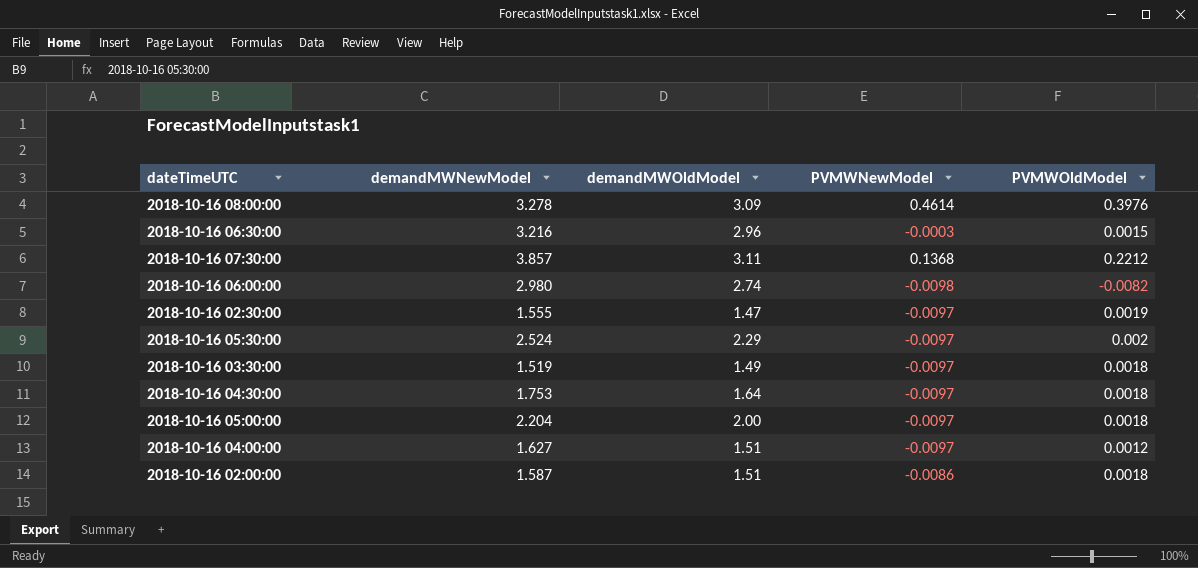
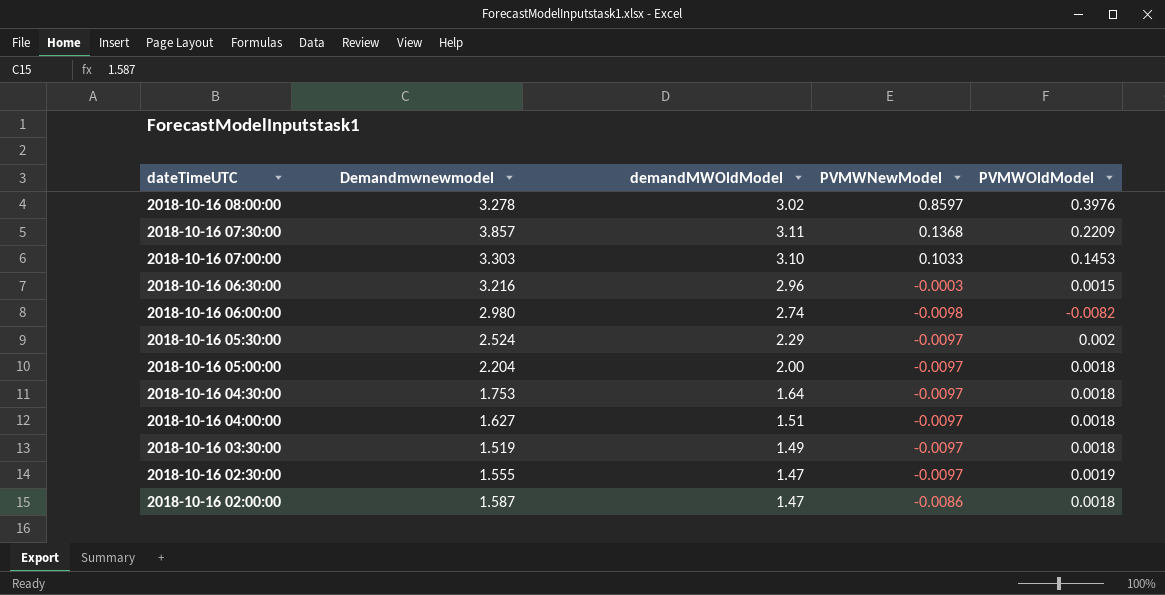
row order: none -> dateTimeUTC descending
column name: demandMWNewModel -> Demandmwnewmodel
2018-10-16 08:00:00 | demandMWOldModel: 3.09 -> 3.02
2018-10-16 08:00:00 | PVMWNewModel: 0.4614 -> 0.8597
2018-10-16 07:30:00 | PVMWOldModel: 0.2212 -> 0.2209
row 2018-10-16 07:00:00: none -> 3.303 | 3.10 | 0.1033 | 0.1453
2018-10-16 04:00:00 | PVMWOldModel: 0.0012 -> 0.0018
2018-10-16 02:00:00 | demandMWOldModel: 1.51 -> 1.47

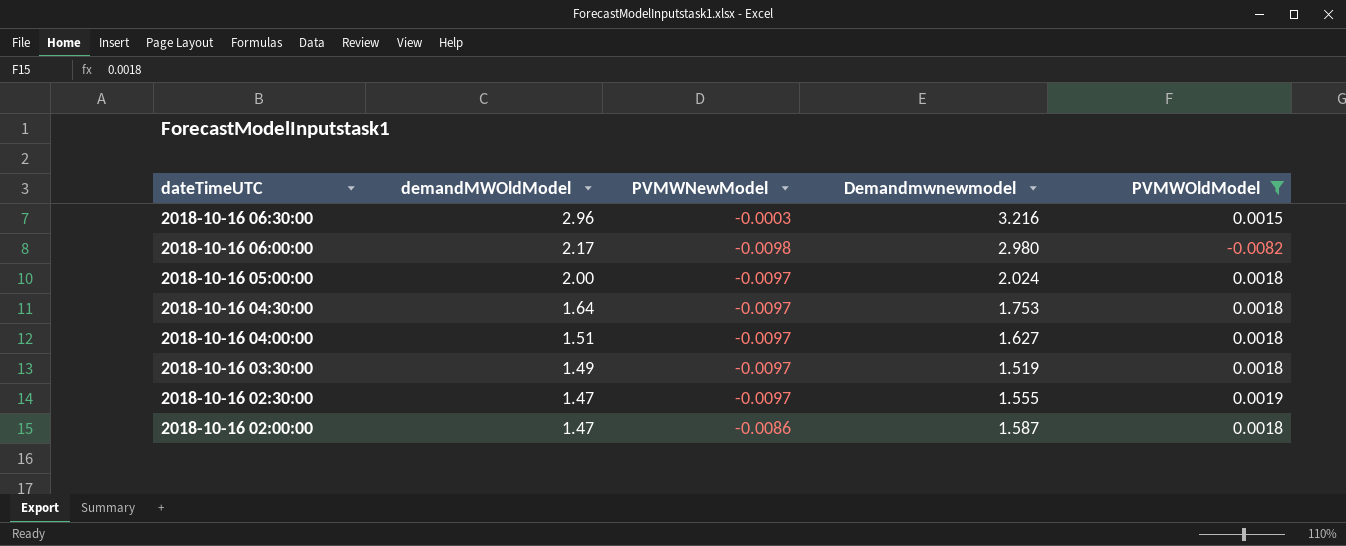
filter: none -> PVMWOldModel <= 0.0019
column Demandmwnewmodel | position: 2 -> 4
2018-10-16 06:00:00 | demandMWOldModel: 2.74 -> 2.17
2018-10-16 05:00:00 | Demandmwnewmodel: 2.204 -> 2.024

